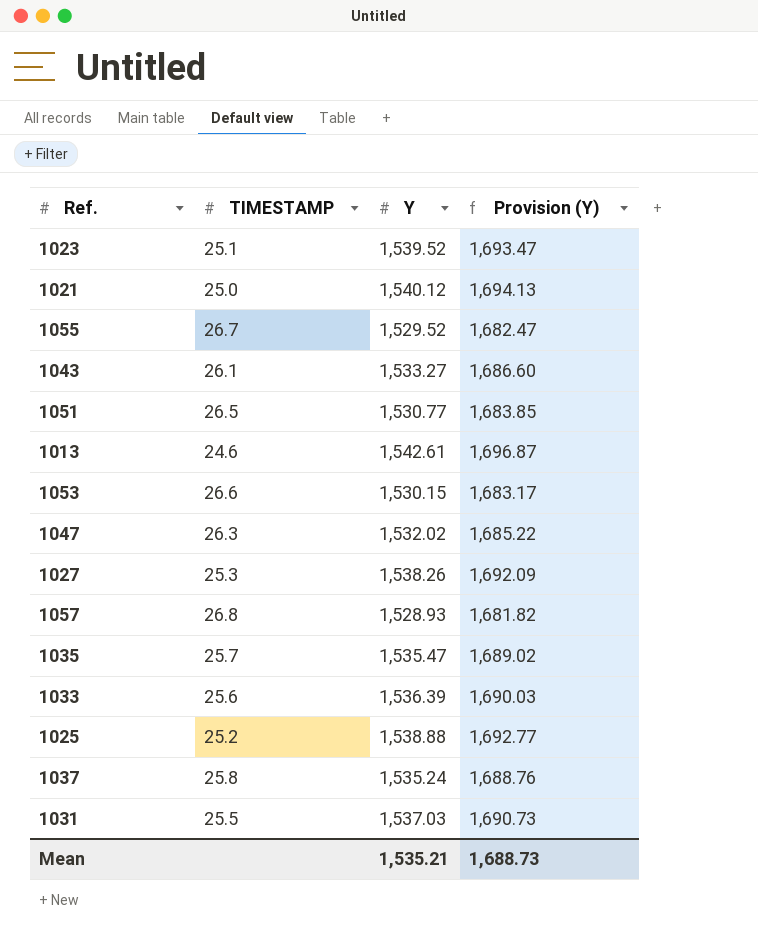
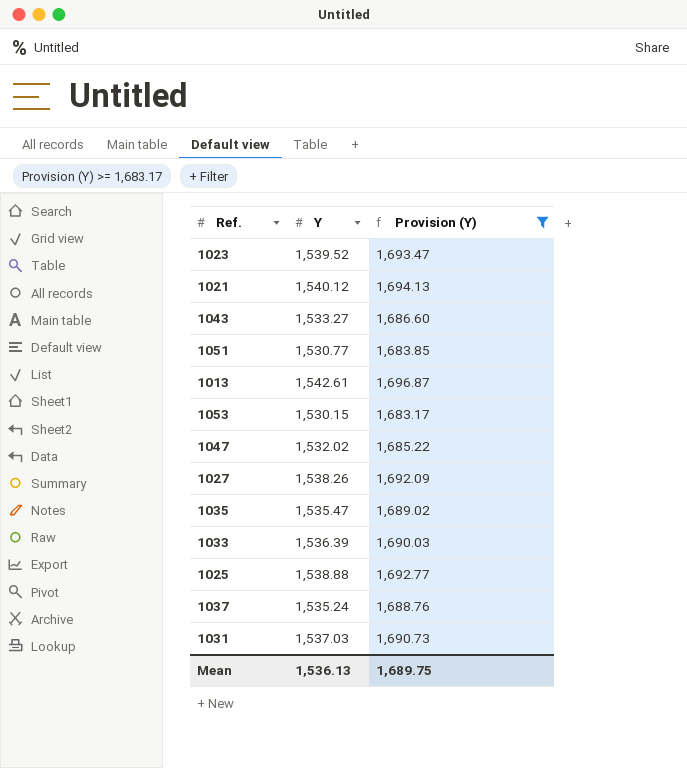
filter: none -> Provision (Y) >= 1,683.17
column TIMESTAMP | position: 2 -> none
Mean | Y: 1,535.21 -> 1,536.13
Mean | Provision (Y): 1,688.73 -> 1,689.75

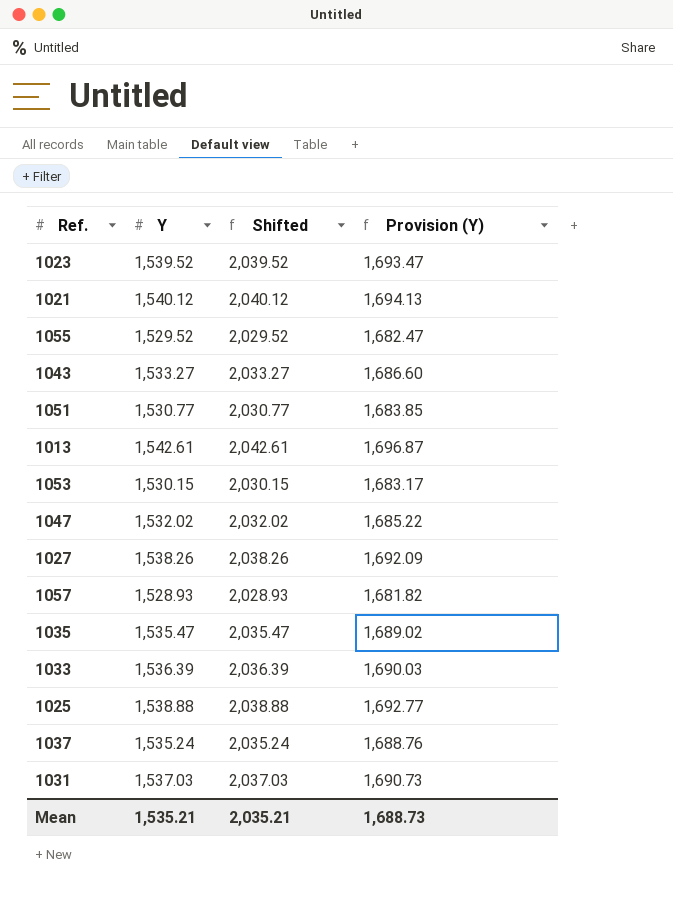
filter: Provision (Y) >= 1,683.17 -> none
column Shifted | formula: none -> [Y] + 500
Mean | Y: 1,536.13 -> 1,535.21
Mean | Provision (Y): 1,689.75 -> 1,688.73

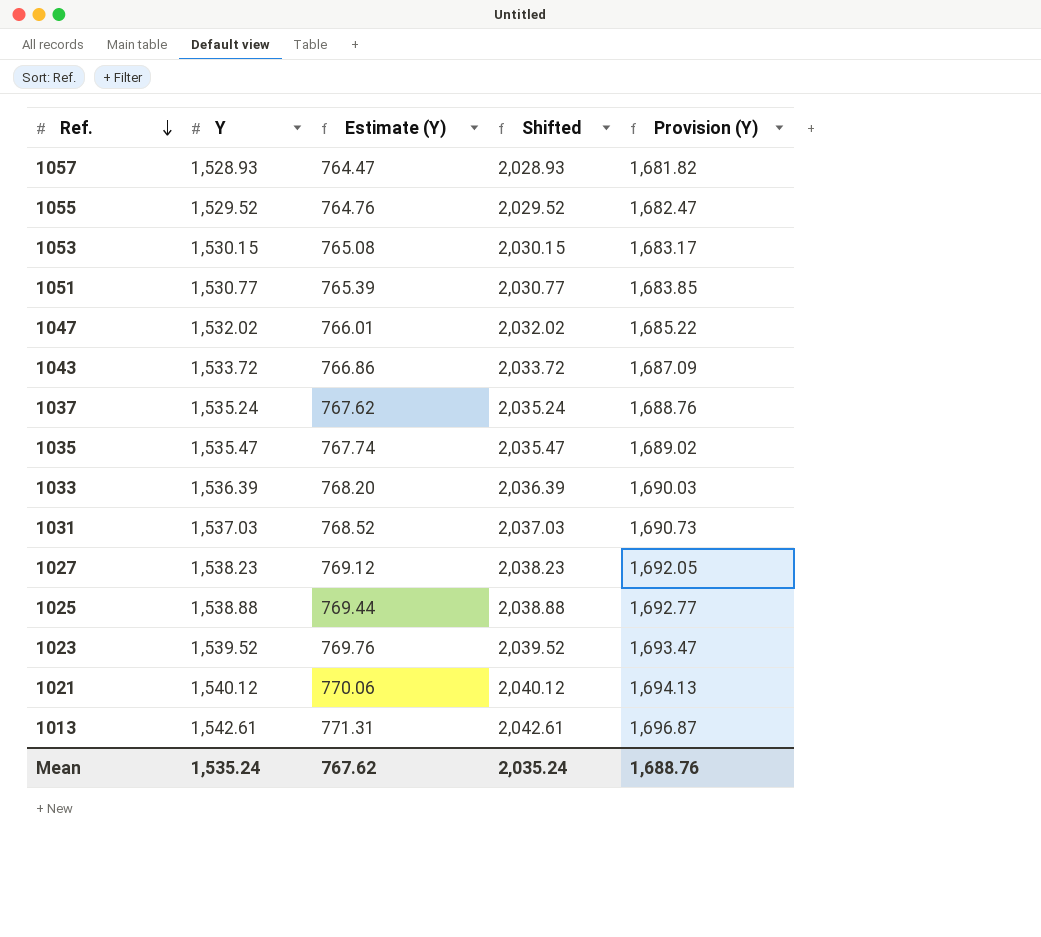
row order: none -> Ref. descending
column Estimate (Y) | formula: none -> [Y] * 0.5
1043 | Y: 1,533.27 -> 1,533.72
1043 | Shifted: 2,033.27 -> 2,033.72
1043 | Provision (Y): 1,686.60 -> 1,687.09
1027 | Y: 1,538.26 -> 1,538.23
1027 | Shifted: 2,038.26 -> 2,038.23
1027 | Provision (Y): 1,692.09 -> 1,692.05
Mean | Y: 1,535.21 -> 1,535.24
Mean | Shifted: 2,035.21 -> 2,035.24
Mean | Provision (Y): 1,688.73 -> 1,688.76

